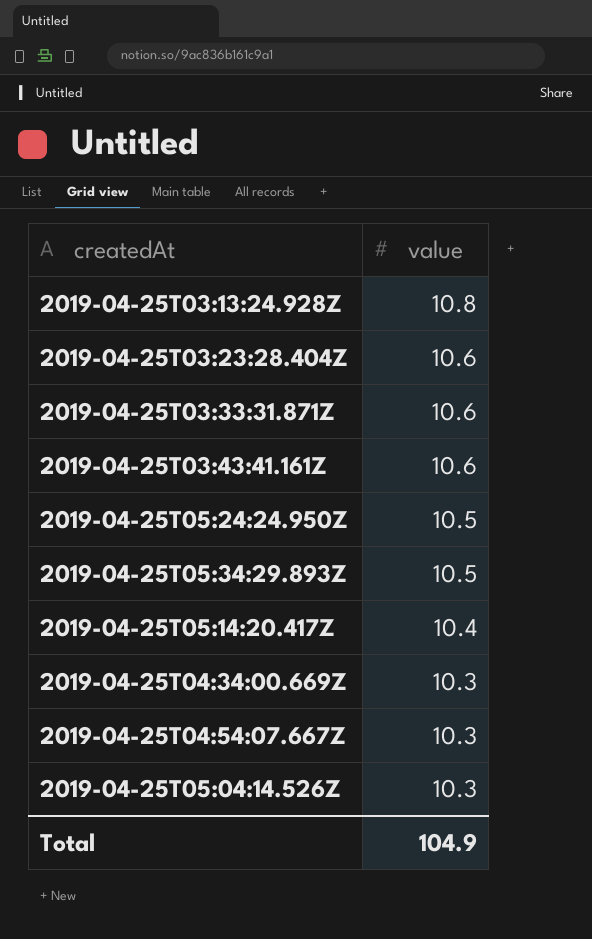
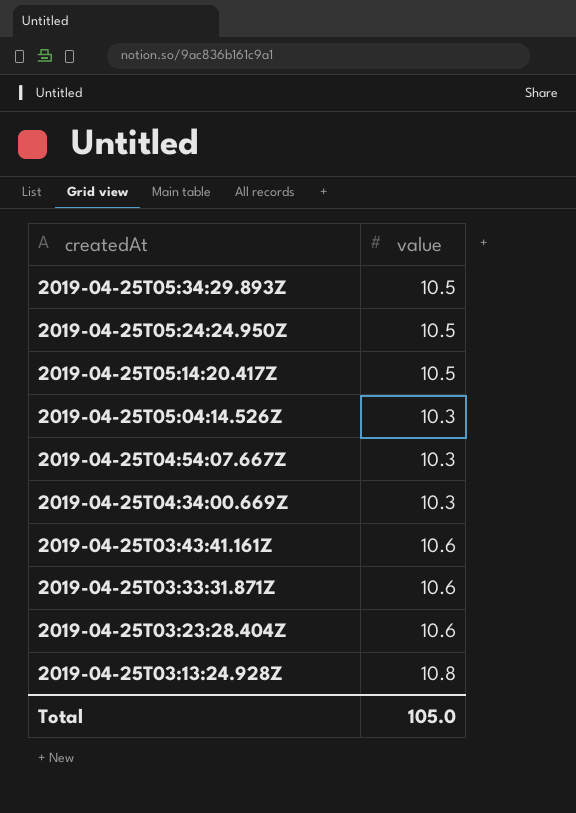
row order: value descending -> createdAt descending
2019-04-25T05:14:20.417Z | value: 10.4 -> 10.5
Total | value: 104.9 -> 105.0

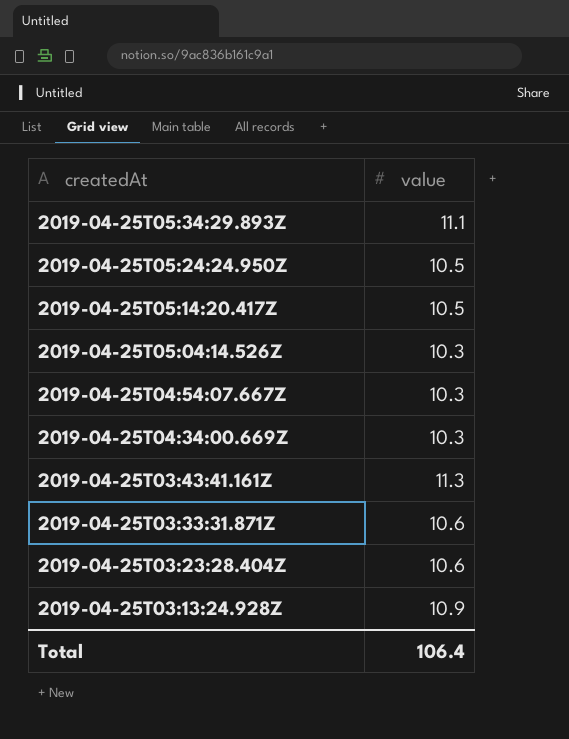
2019-04-25T05:34:29.893Z | value: 10.5 -> 11.1
2019-04-25T03:43:41.161Z | value: 10.6 -> 11.3
2019-04-25T03:13:24.928Z | value: 10.8 -> 10.9
Total | value: 105.0 -> 106.4

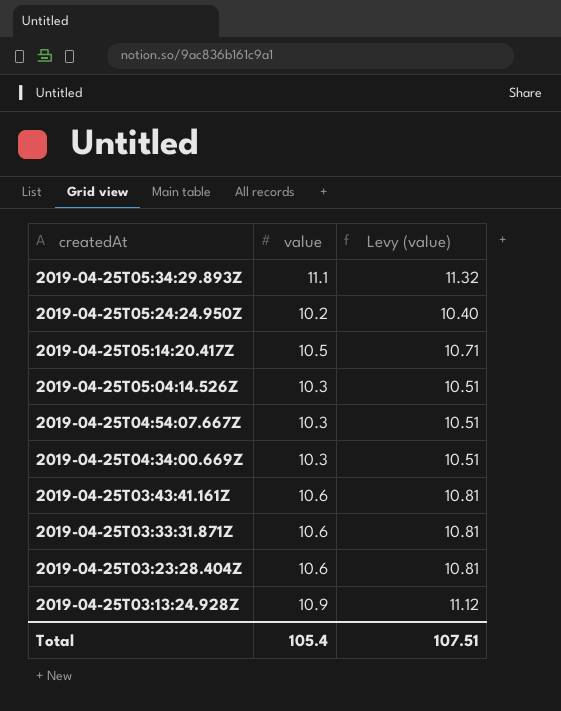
column Levy (value) | formula: none -> [value] * 1.02
2019-04-25T05:24:24.950Z | value: 10.5 -> 10.2
2019-04-25T03:43:41.161Z | value: 11.3 -> 10.6
Total | value: 106.4 -> 105.4

